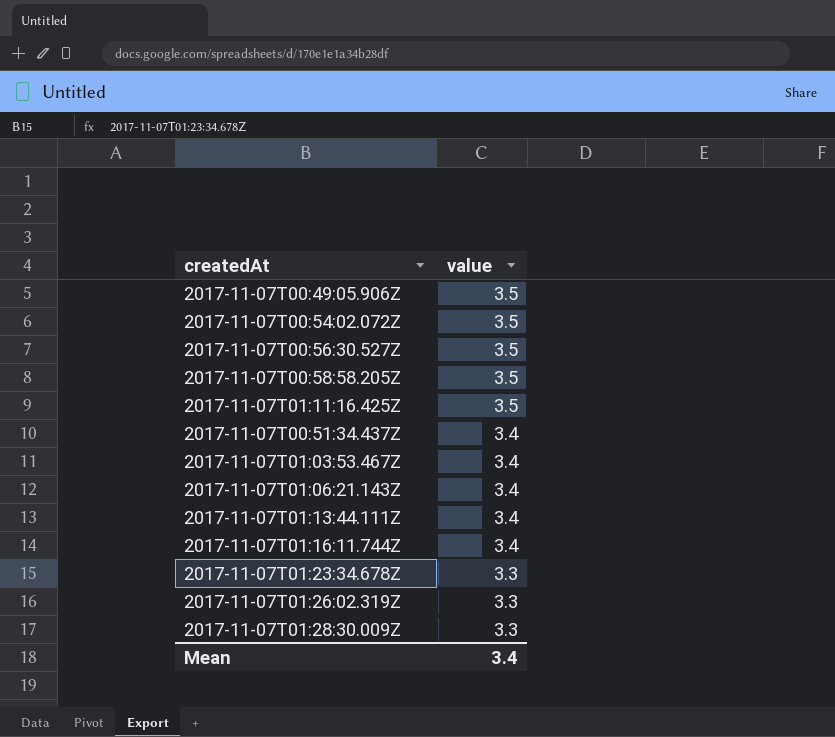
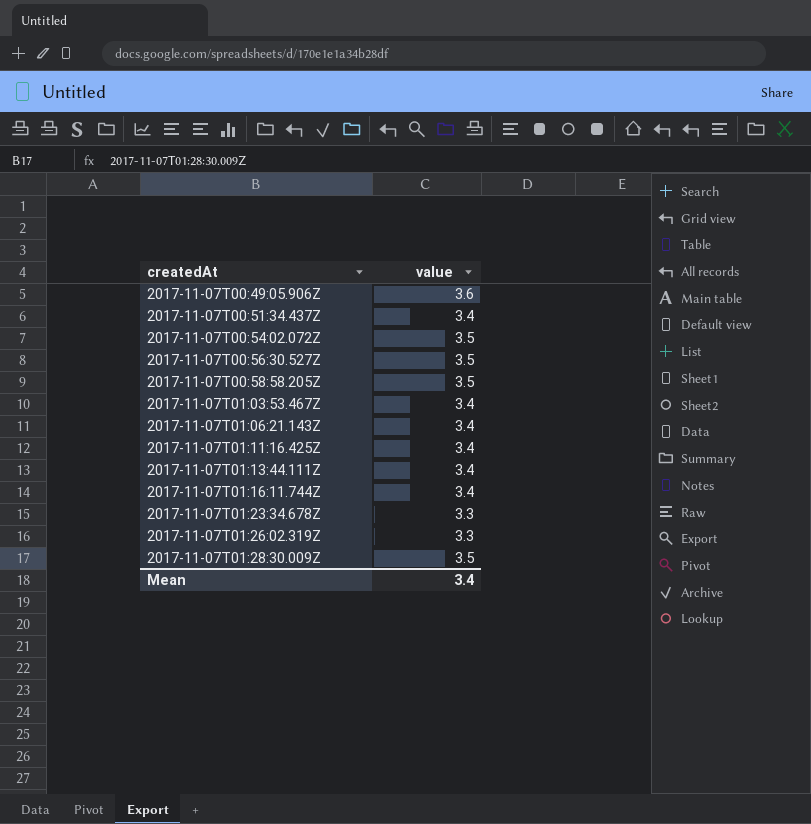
row order: value descending -> createdAt ascending
2017-11-07T00:49:05.906Z | value: 3.5 -> 3.6
2017-11-07T01:11:16.425Z | value: 3.5 -> 3.4
2017-11-07T01:28:30.009Z | value: 3.3 -> 3.5

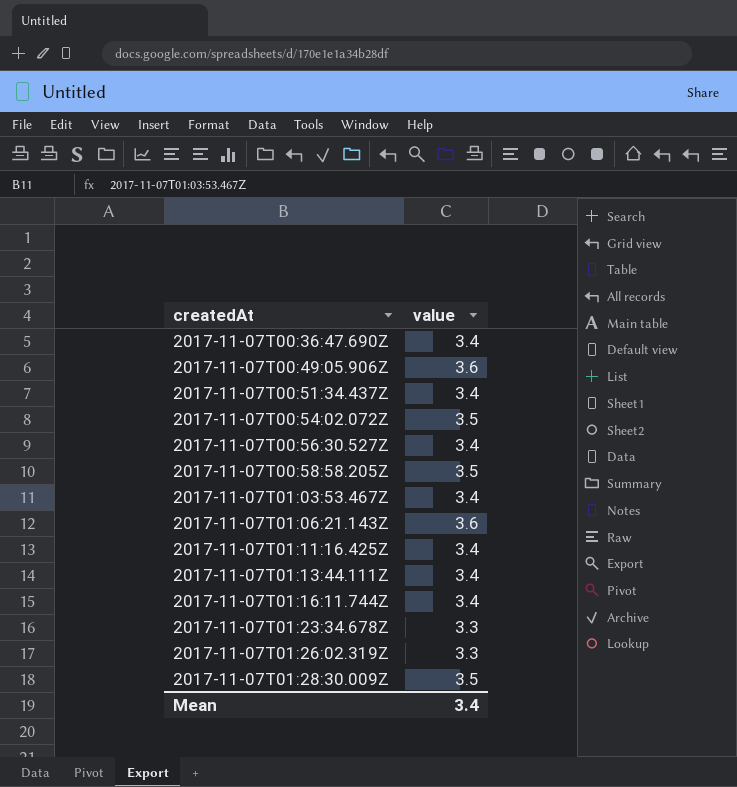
row 2017-11-07T00:36:47.690Z: none -> 3.4
2017-11-07T00:56:30.527Z | value: 3.5 -> 3.4
2017-11-07T01:06:21.143Z | value: 3.4 -> 3.6

